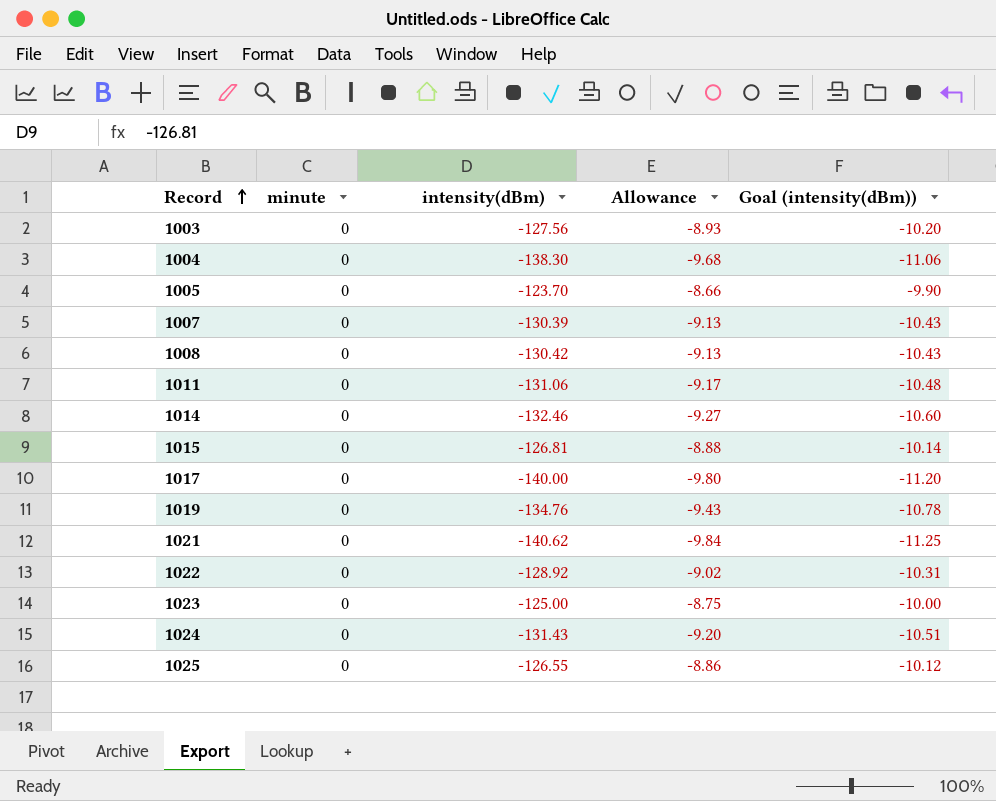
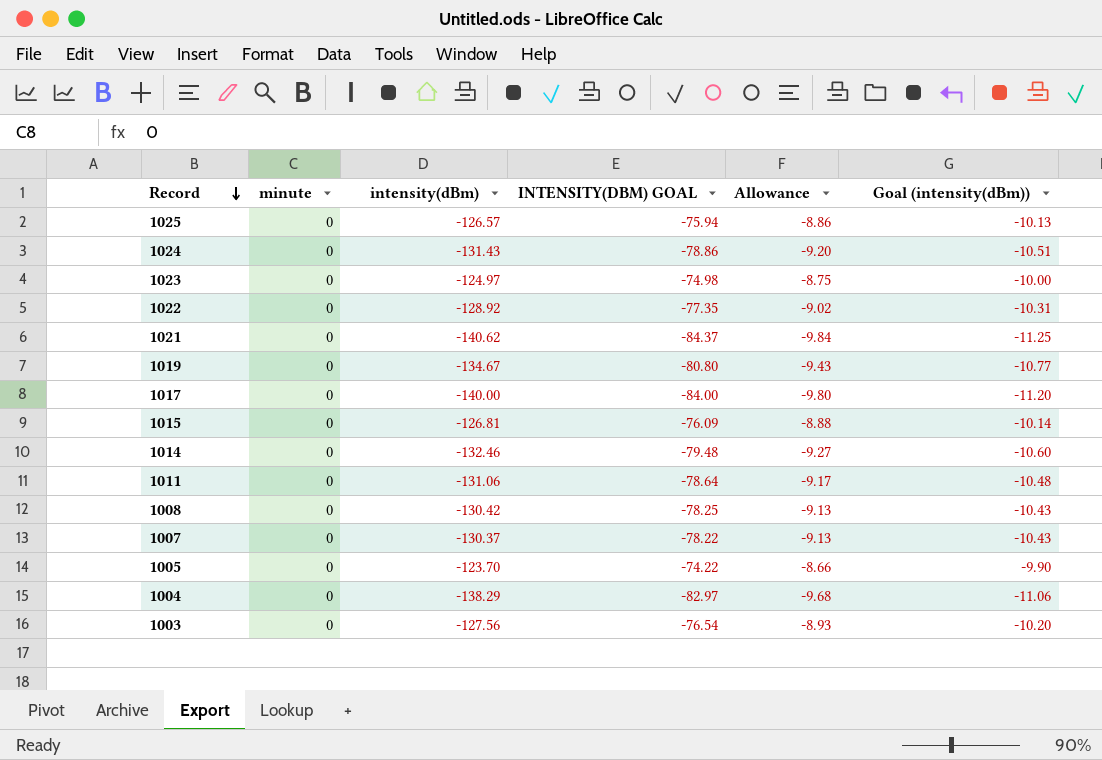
row order: Record ascending -> Record descending
column INTENSITY(DBM) GOAL | formula: none -> [intensity(dBm)] * 0.6
1025 | intensity(dBm): -126.55 -> -126.57
1025 | Goal (intensity(dBm)): -10.12 -> -10.13
1023 | intensity(dBm): -125.00 -> -124.97
1019 | intensity(dBm): -134.76 -> -134.67
1019 | Goal (intensity(dBm)): -10.78 -> -10.77
1007 | intensity(dBm): -130.39 -> -130.37
1004 | intensity(dBm): -138.30 -> -138.29

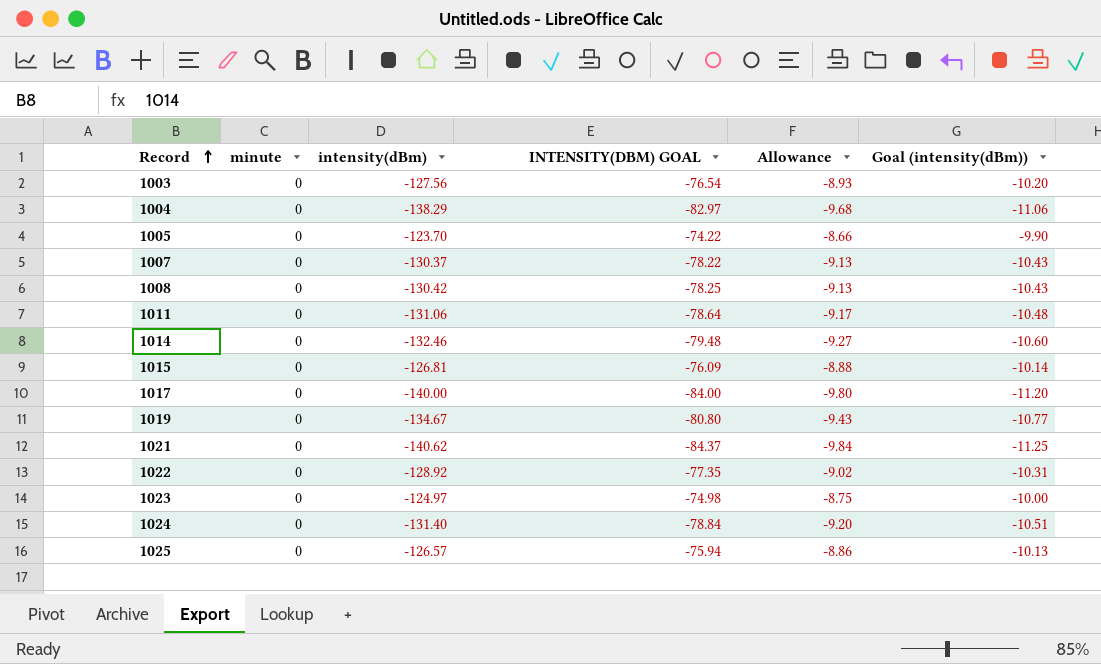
row order: Record descending -> Record ascending
1024 | intensity(dBm): -131.43 -> -131.40
1024 | INTENSITY(DBM) GOAL: -78.86 -> -78.84

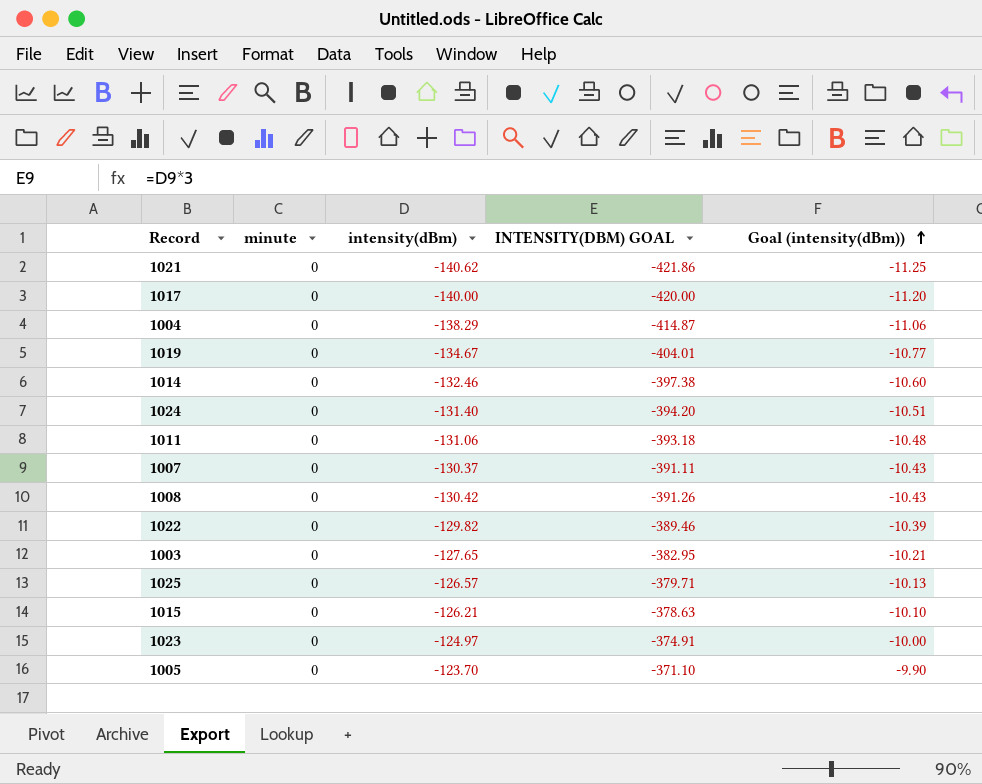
row order: Record ascending -> Goal (intensity(dBm)) ascending
column Allowance | formula: [intensity(dBm)] * 0.07 -> none
column INTENSITY(DBM) GOAL | formula: [intensity(dBm)] * 0.6 -> [intensity(dBm)] * 3
1022 | intensity(dBm): -128.92 -> -129.82
1022 | Goal (intensity(dBm)): -10.31 -> -10.39
1003 | intensity(dBm): -127.56 -> -127.65
1003 | Goal (intensity(dBm)): -10.20 -> -10.21
1015 | intensity(dBm): -126.81 -> -126.21
1015 | Goal (intensity(dBm)): -10.14 -> -10.10

